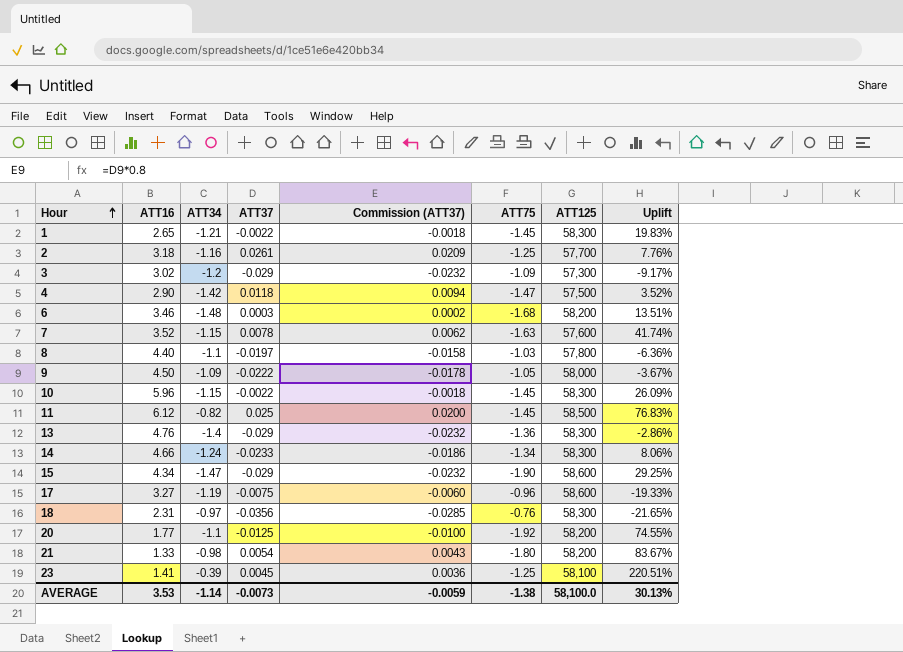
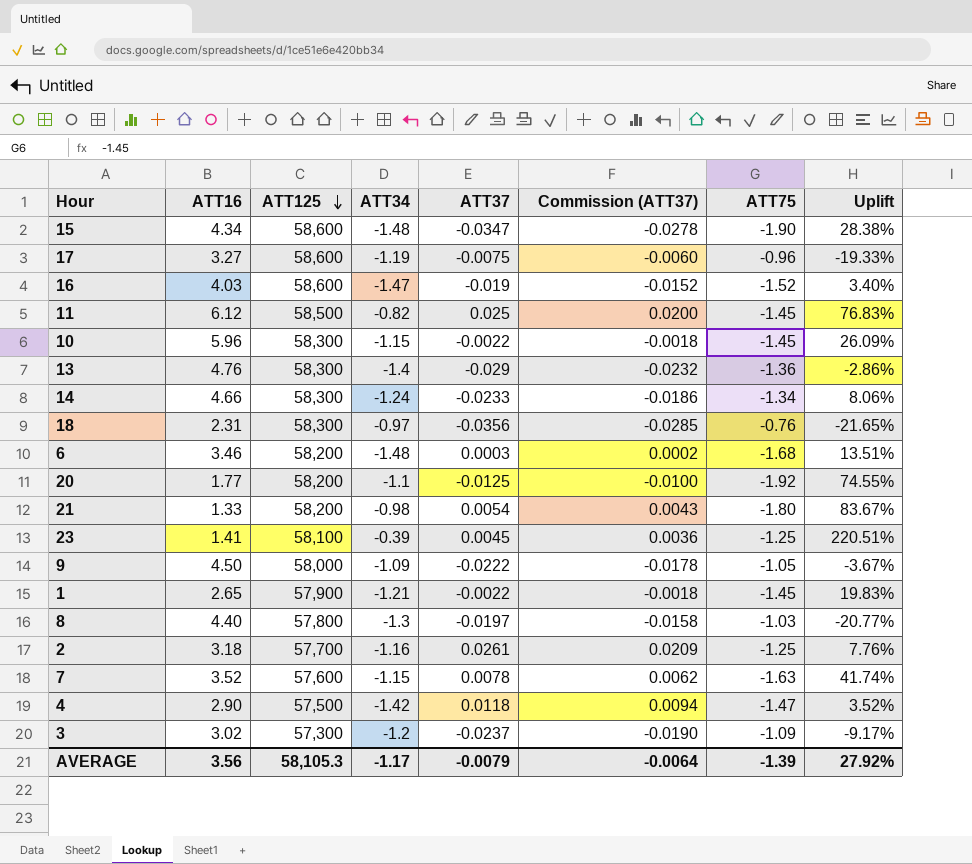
row order: Hour ascending -> ATT125 descending
column ATT125 | position: 7 -> 3
15 | ATT34: -1.47 -> -1.48
15 | ATT37: -0.029 -> -0.0347
15 | Commission (ATT37): -0.0232 -> -0.0278
15 | Uplift: 29.25% -> 28.38%
row 16: none -> 4.03 | 58,600 | -1.47 | -0.019 | -0.0152 | -1.52 | 3.40%
1 | ATT125: 58,300 -> 57,900
8 | ATT34: -1.1 -> -1.3
8 | Uplift: -6.36% -> -20.77%
3 | ATT37: -0.029 -> -0.0237
3 | Commission (ATT37): -0.0232 -> -0.0190
AVERAGE | ATT16: 3.53 -> 3.56
AVERAGE | ATT125: 58,100.0 -> 58,105.3
AVERAGE | ATT34: -1.14 -> -1.17
AVERAGE | ATT37: -0.0073 -> -0.0079
AVERAGE | Commission (ATT37): -0.0059 -> -0.0064
AVERAGE | ATT75: -1.38 -> -1.39
AVERAGE | Uplift: 30.13% -> 27.92%

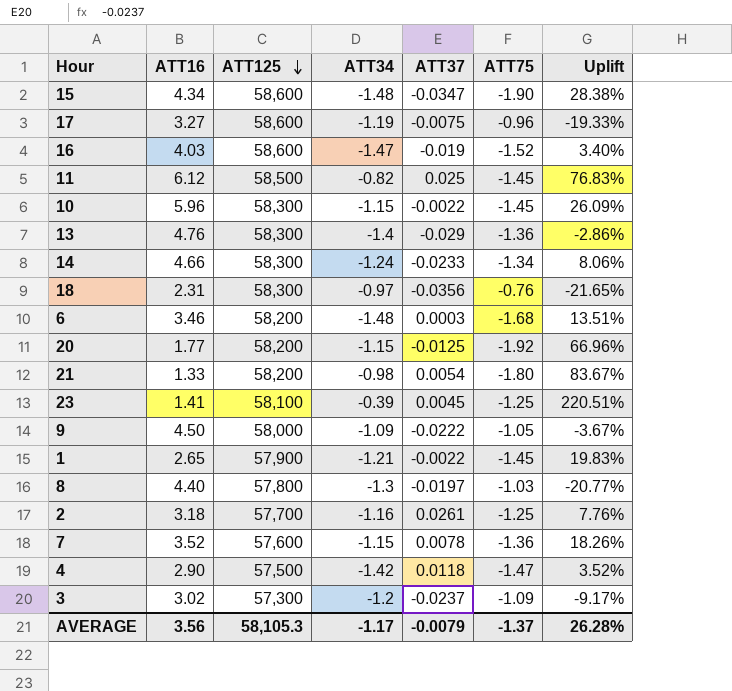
column Commission (ATT37) | formula: [ATT37] * 0.8 -> none
20 | ATT34: -1.1 -> -1.15
20 | Uplift: 74.55% -> 66.96%
7 | ATT75: -1.63 -> -1.36
7 | Uplift: 41.74% -> 18.26%
AVERAGE | ATT75: -1.39 -> -1.37
AVERAGE | Uplift: 27.92% -> 26.28%

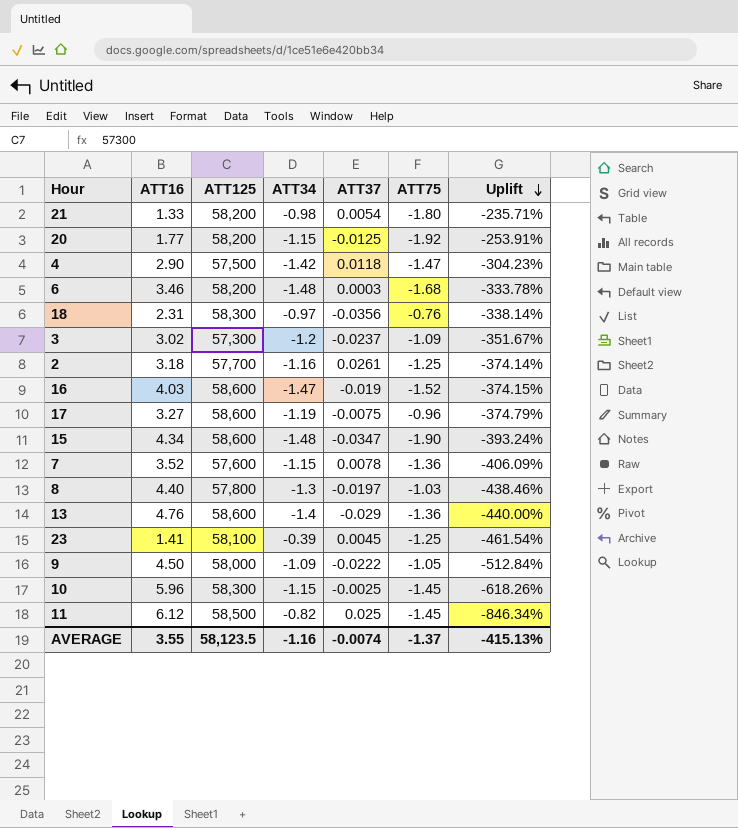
row order: ATT125 descending -> Uplift descending
column Uplift | formula: ([ATT75] - [ATT34]) / [ATT34] -> ([ATT16] - [ATT34]) / [ATT34]
row 14: 4.66 | 58,300 | -1.24 | -0.0233 | -1.34 | 8.06% -> none
row 1: 2.65 | 57,900 | -1.21 | -0.0022 | -1.45 | 19.83% -> none
13 | ATT125: 58,300 -> 58,600
10 | ATT37: -0.0022 -> -0.0025
AVERAGE | ATT16: 3.56 -> 3.55
AVERAGE | ATT125: 58,105.3 -> 58,123.5
AVERAGE | ATT34: -1.17 -> -1.16
AVERAGE | ATT37: -0.0079 -> -0.0074
AVERAGE | Uplift: 26.28% -> -415.13%

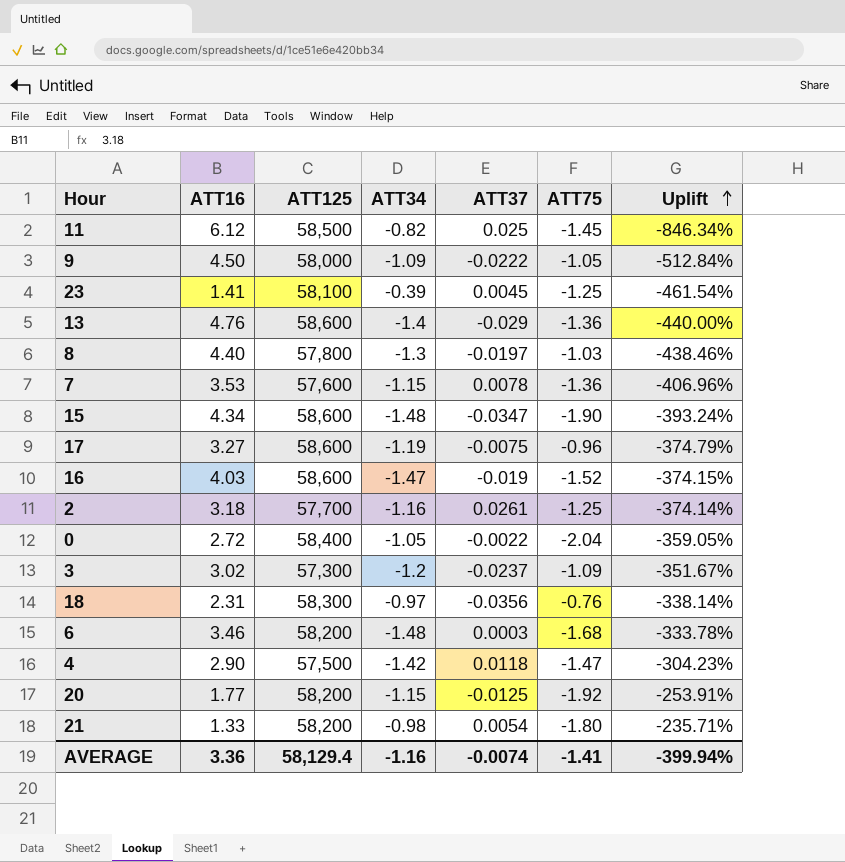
row order: Uplift descending -> Uplift ascending
row 10: 5.96 | 58,300 | -1.15 | -0.0025 | -1.45 | -618.26% -> none
7 | ATT16: 3.52 -> 3.53
7 | Uplift: -406.09% -> -406.96%
row 0: none -> 2.72 | 58,400 | -1.05 | -0.0022 | -2.04 | -359.05%
AVERAGE | ATT16: 3.55 -> 3.36
AVERAGE | ATT125: 58,123.5 -> 58,129.4
AVERAGE | ATT75: -1.37 -> -1.41
AVERAGE | Uplift: -415.13% -> -399.94%

